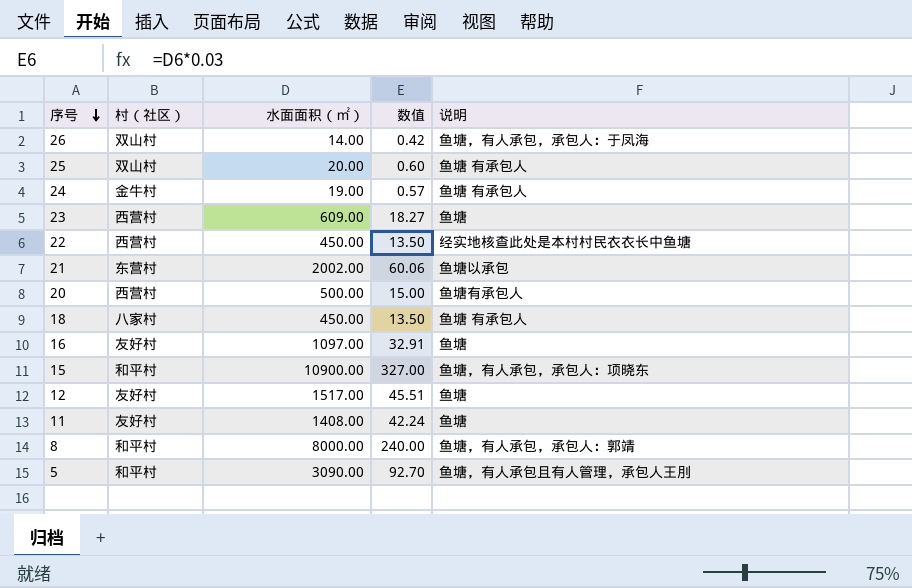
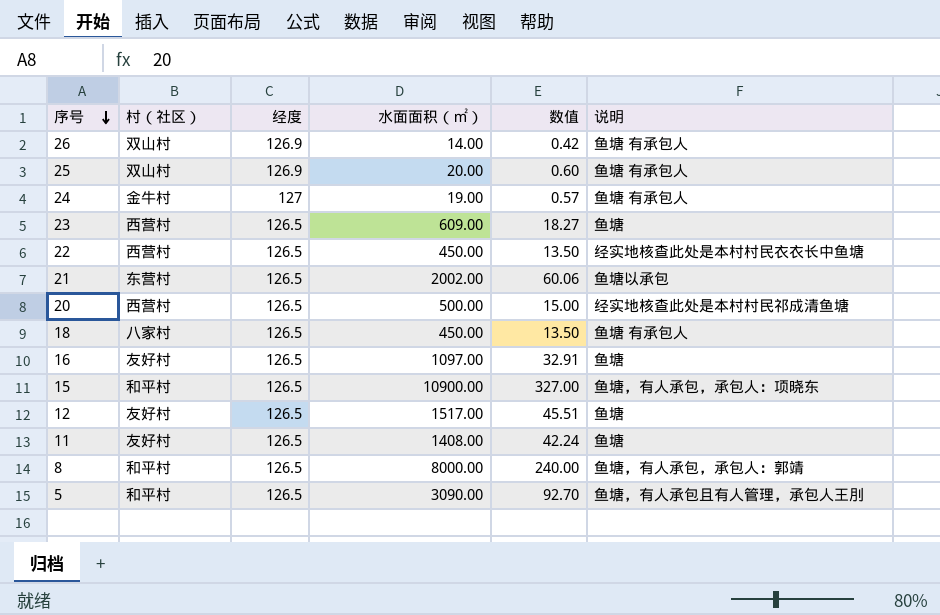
column 经度 | position: none -> 3
26 | 说明: 鱼塘，有人承包，承包人：于凤海 -> 鱼塘 有承包人
20 | 说明: 鱼塘有承包人 -> 经实地核查此处是本村村民祁成清鱼塘

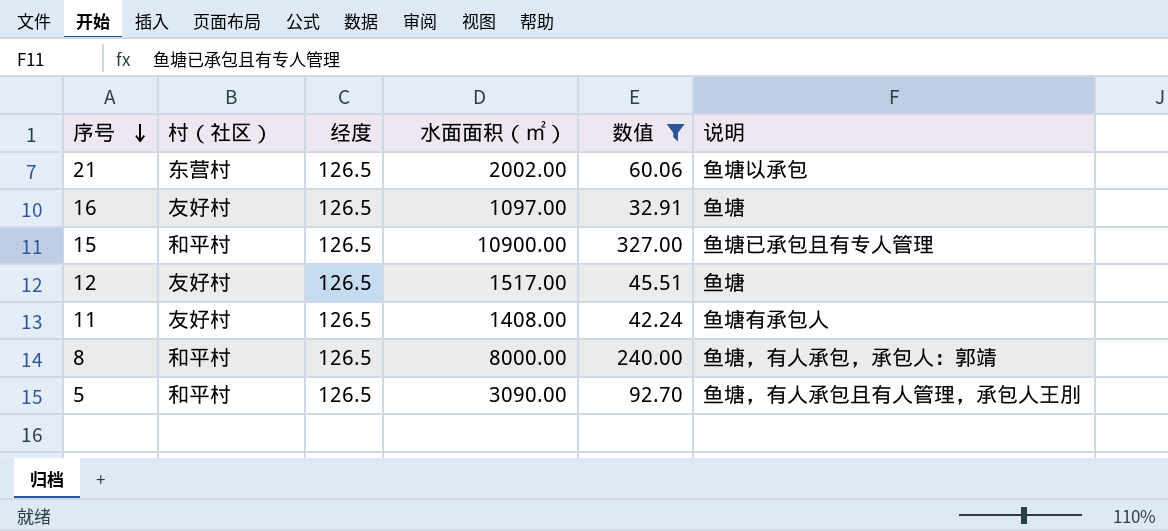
filter: none -> 数值 >= 32.91
15 | 说明: 鱼塘，有人承包，承包人：项晓东 -> 鱼塘已承包且有专人管理
11 | 说明: 鱼塘 -> 鱼塘有承包人

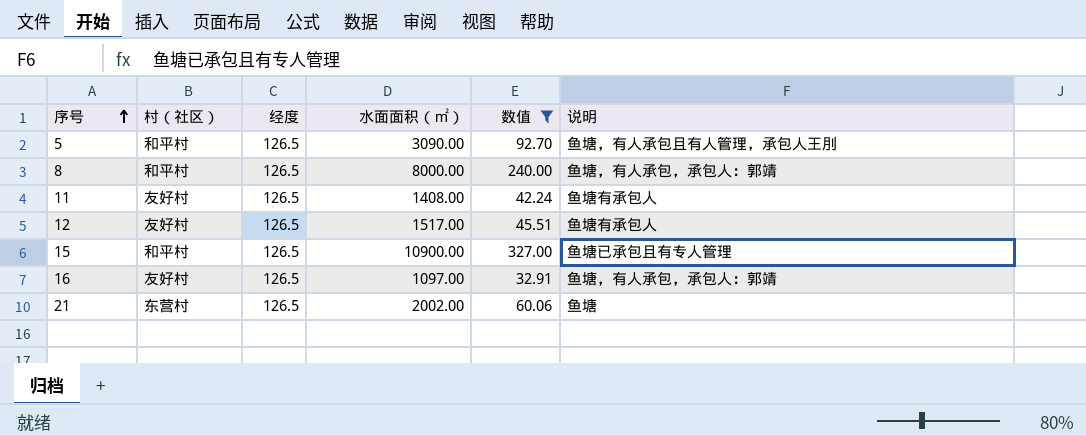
row order: 序号 descending -> 序号 ascending
12 | 说明: 鱼塘 -> 鱼塘有承包人
16 | 说明: 鱼塘 -> 鱼塘，有人承包，承包人：郭靖
21 | 说明: 鱼塘以承包 -> 鱼塘

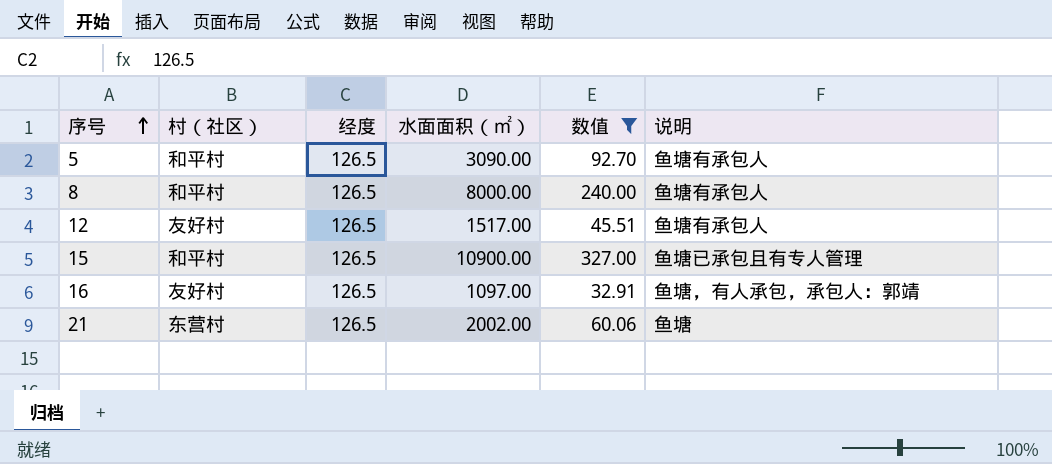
row 11: 友好村 | 126.5 | 1408.00 | 42.24 | 鱼塘有承包人 -> none
5 | 说明: 鱼塘，有人承包且有人管理，承包人王刖 -> 鱼塘有承包人
8 | 说明: 鱼塘，有人承包，承包人：郭靖 -> 鱼塘有承包人

